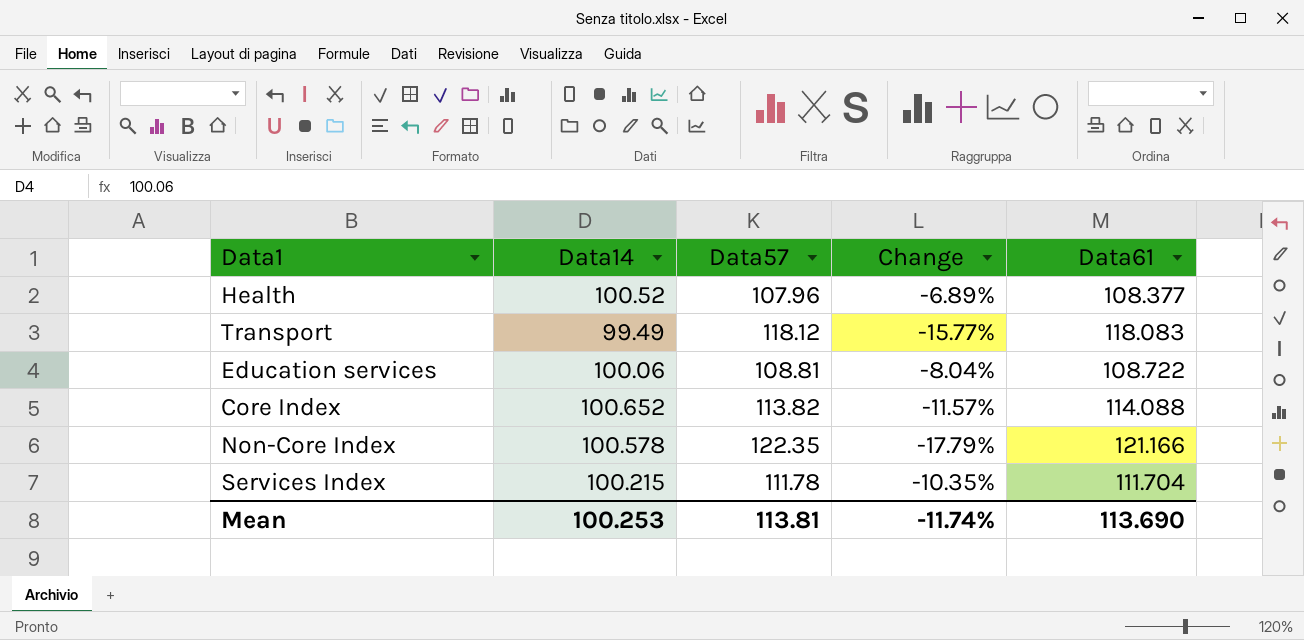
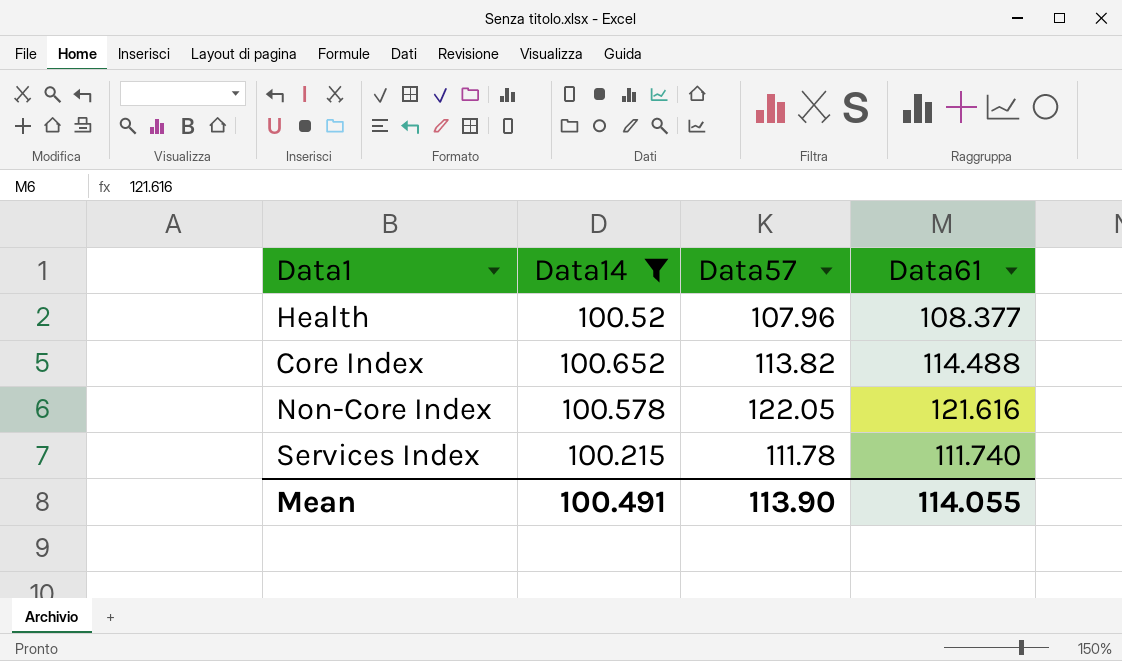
filter: none -> Data14 >= 100.215
column Change | formula: ([Data14] - [Data57]) / [Data57] -> none
Core Index | Data61: 114.088 -> 114.488
Non-Core Index | Data57: 122.35 -> 122.05
Non-Core Index | Data61: 121.166 -> 121.616
Services Index | Data61: 111.704 -> 111.740
Mean | Data14: 100.253 -> 100.491
Mean | Data57: 113.81 -> 113.90
Mean | Data61: 113.690 -> 114.055

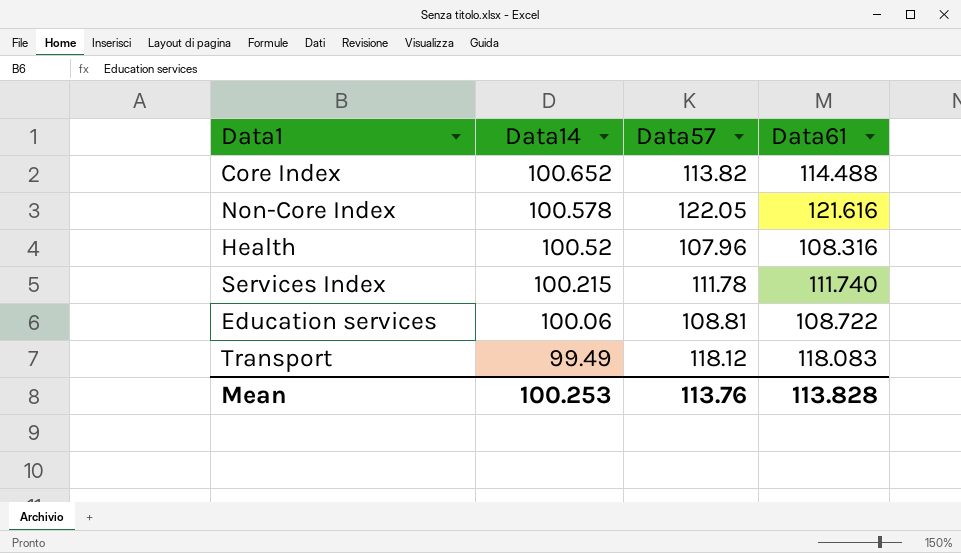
filter: Data14 >= 100.215 -> none
row order: none -> Data14 descending
Health | Data61: 108.377 -> 108.316
Mean | Data14: 100.491 -> 100.253
Mean | Data57: 113.90 -> 113.76
Mean | Data61: 114.055 -> 113.828

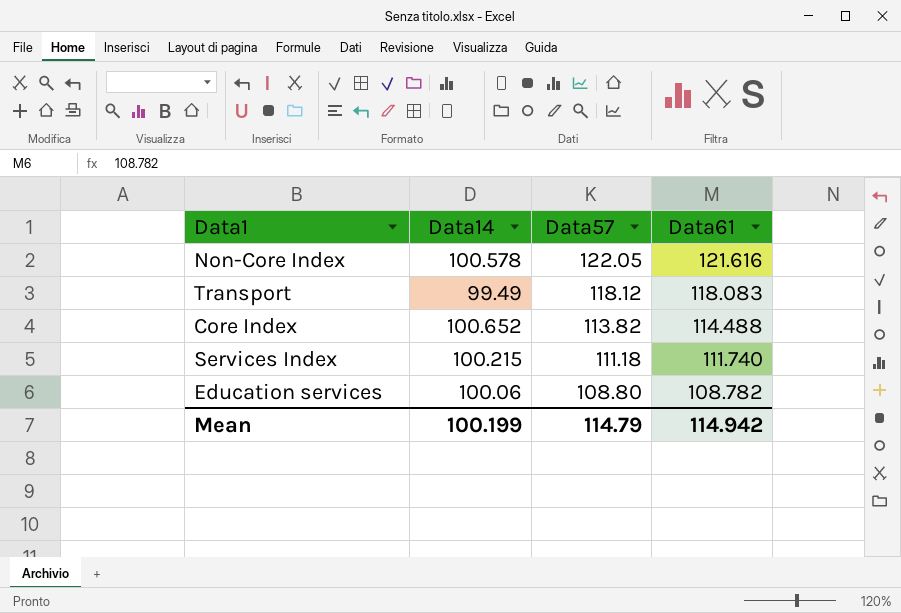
row order: Data14 descending -> Data57 descending
row Health: 100.52 | 107.96 | 108.316 -> none
Services Index | Data57: 111.78 -> 111.18
Education services | Data57: 108.81 -> 108.80
Education services | Data61: 108.722 -> 108.782
Mean | Data14: 100.253 -> 100.199
Mean | Data57: 113.76 -> 114.79
Mean | Data61: 113.828 -> 114.942

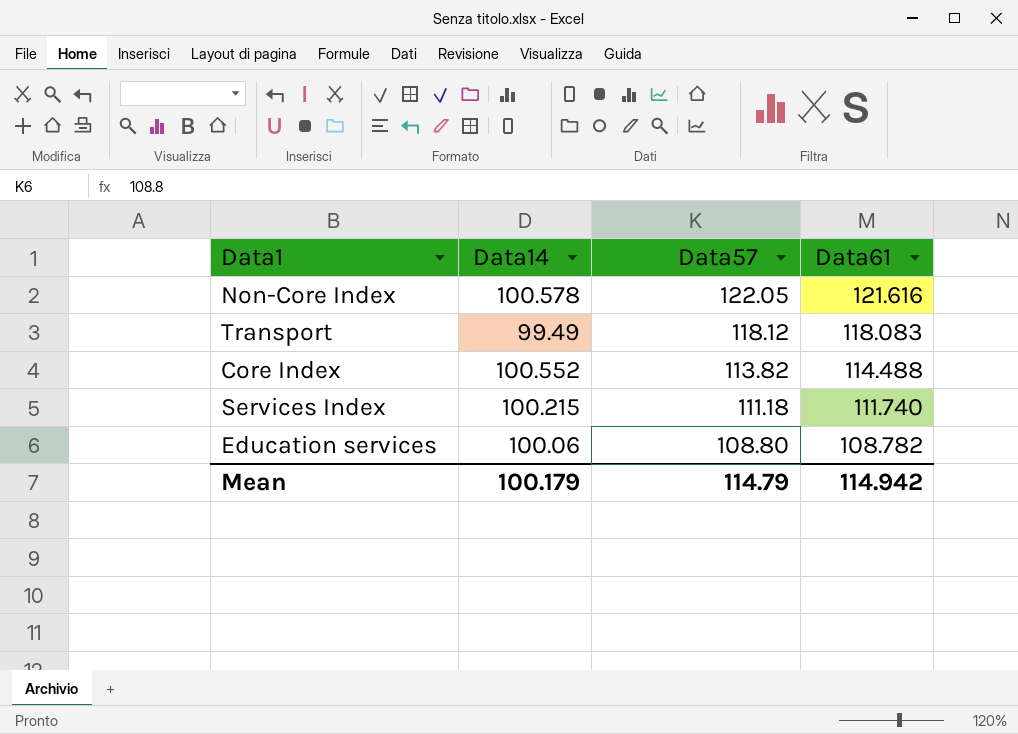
Core Index | Data14: 100.652 -> 100.552
Mean | Data14: 100.199 -> 100.179

